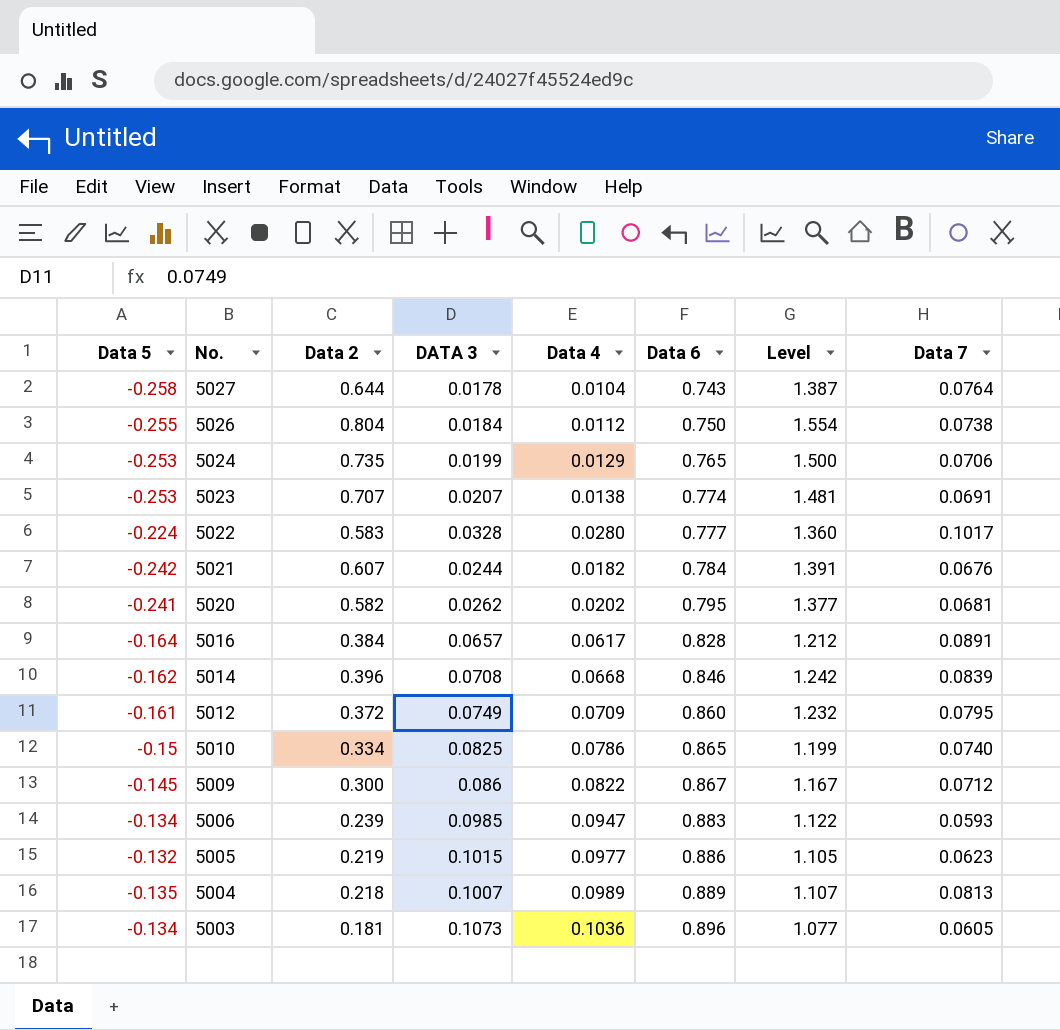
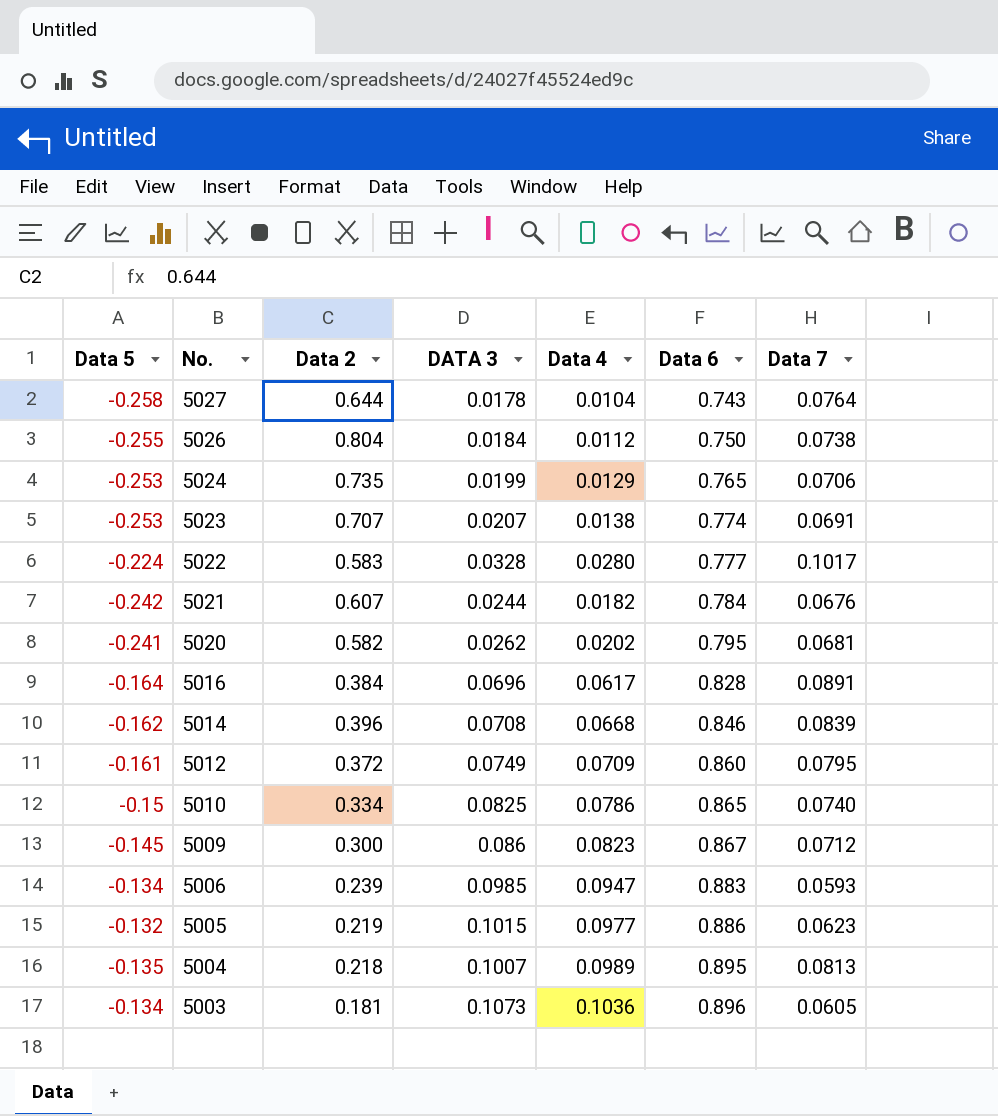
column Level | formula: [Data 2] + [Data 6] -> none
5016 | DATA 3: 0.0657 -> 0.0696
5009 | Data 4: 0.0822 -> 0.0823
5004 | Data 6: 0.889 -> 0.895

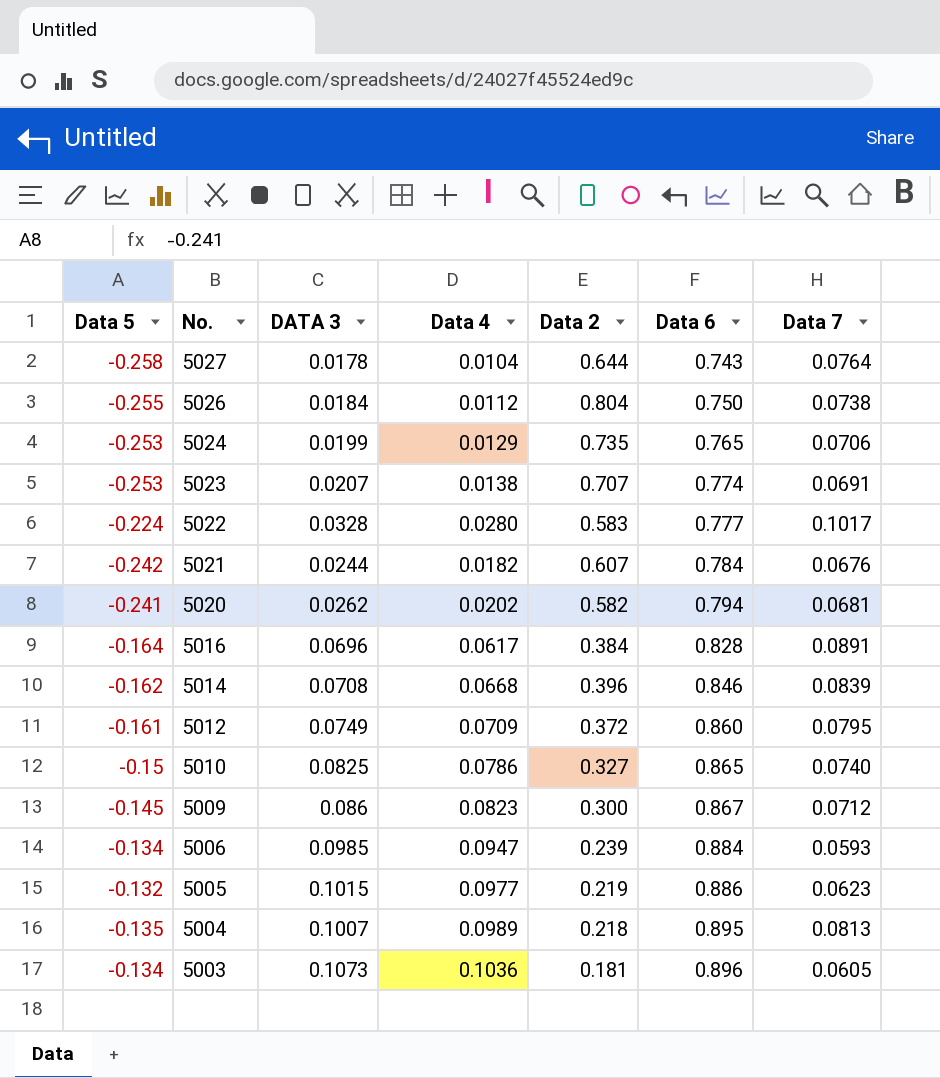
column Data 2 | position: 3 -> 5
5020 | Data 6: 0.795 -> 0.794
5010 | Data 2: 0.334 -> 0.327
5006 | Data 6: 0.883 -> 0.884

